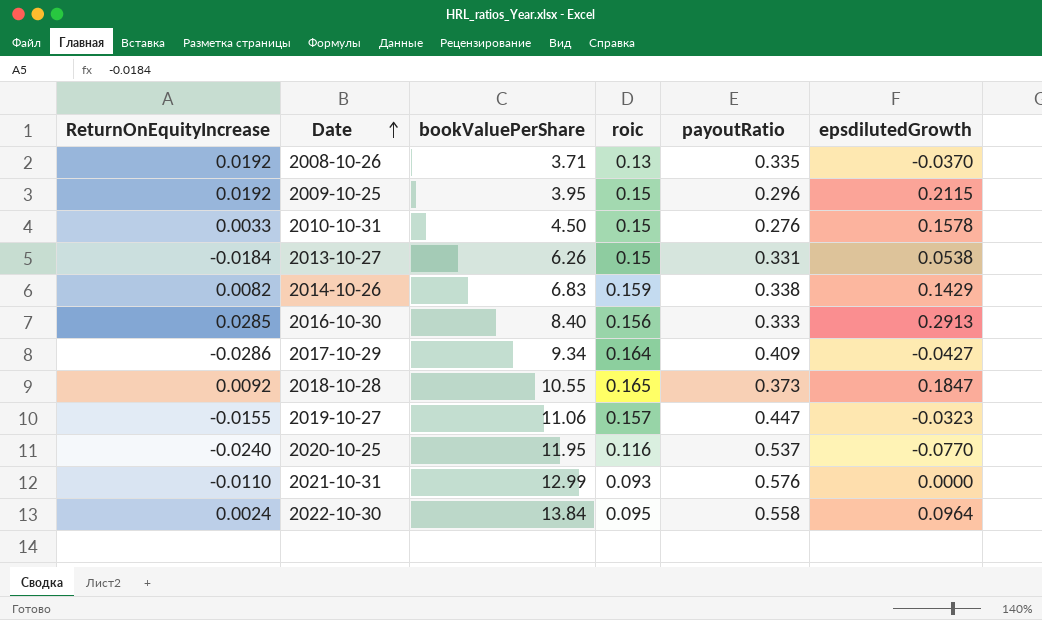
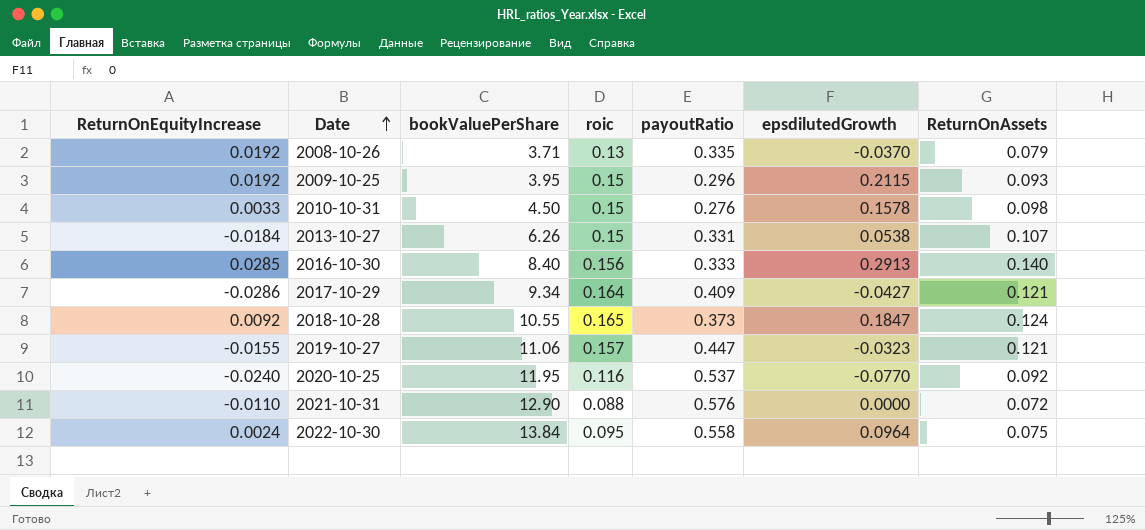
column ReturnOnAssets | position: none -> 7
row 2014-10-26: 0.0082 | 6.83 | 0.159 | 0.338 | 0.1429 -> none
2021-10-31 | bookValuePerShare: 12.99 -> 12.90
2021-10-31 | roic: 0.093 -> 0.088

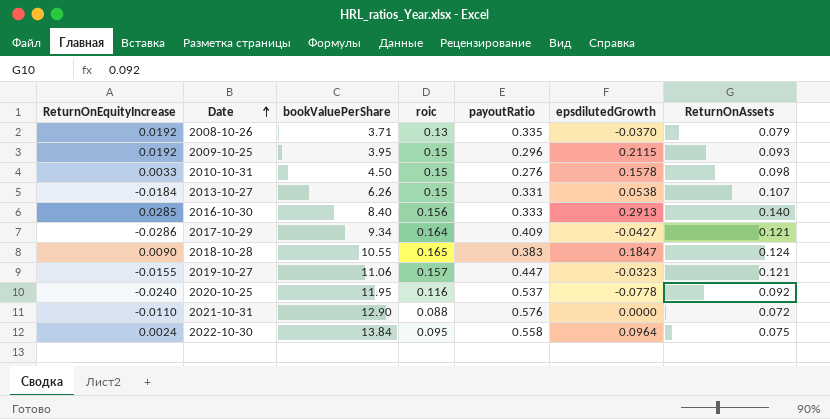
2018-10-28 | ReturnOnEquityIncrease: 0.0092 -> 0.0090
2018-10-28 | payoutRatio: 0.373 -> 0.383
2020-10-25 | epsdilutedGrowth: -0.0770 -> -0.0778

